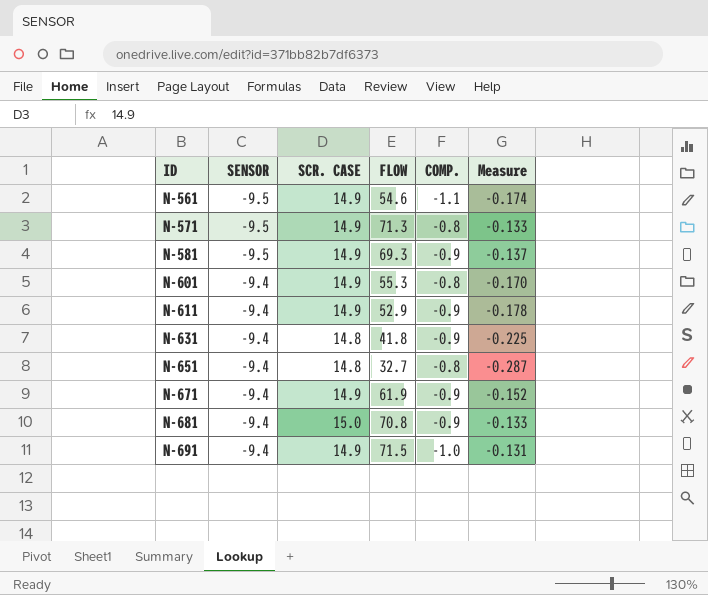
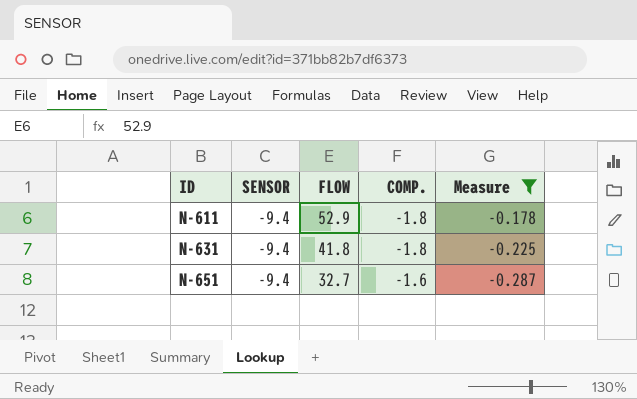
filter: none -> Measure <= -0.178
column SCR. CASE | position: 3 -> none
N-611 | COMP.: -0.9 -> -1.8
N-631 | COMP.: -0.9 -> -1.8
N-651 | COMP.: -0.8 -> -1.6

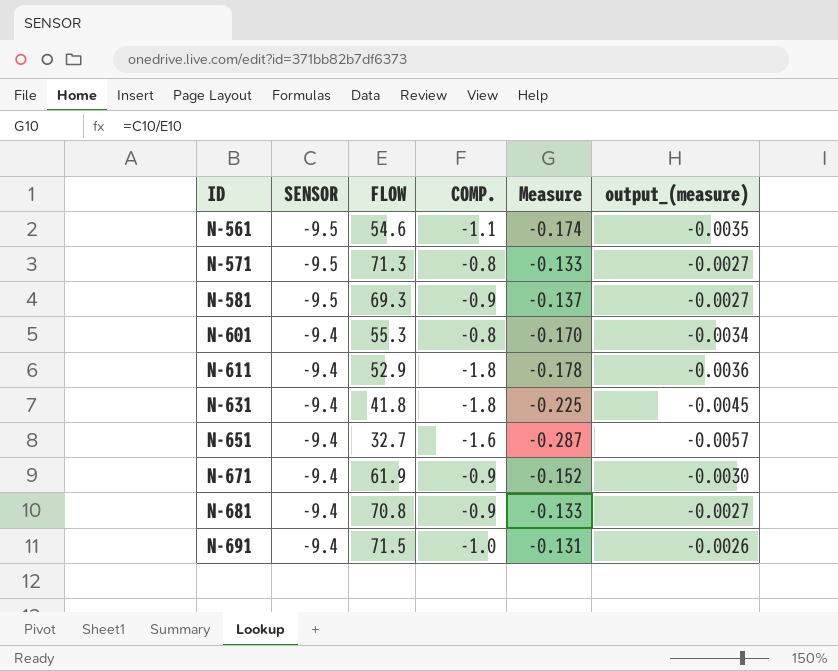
filter: Measure <= -0.178 -> none
column output_(measure) | formula: none -> [Measure] * 0.02

